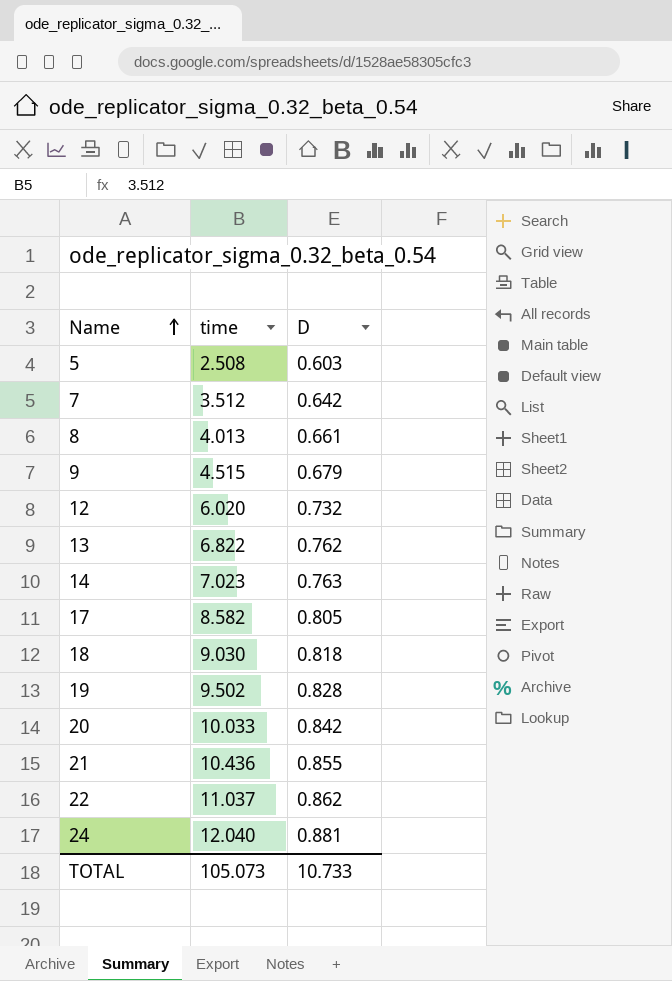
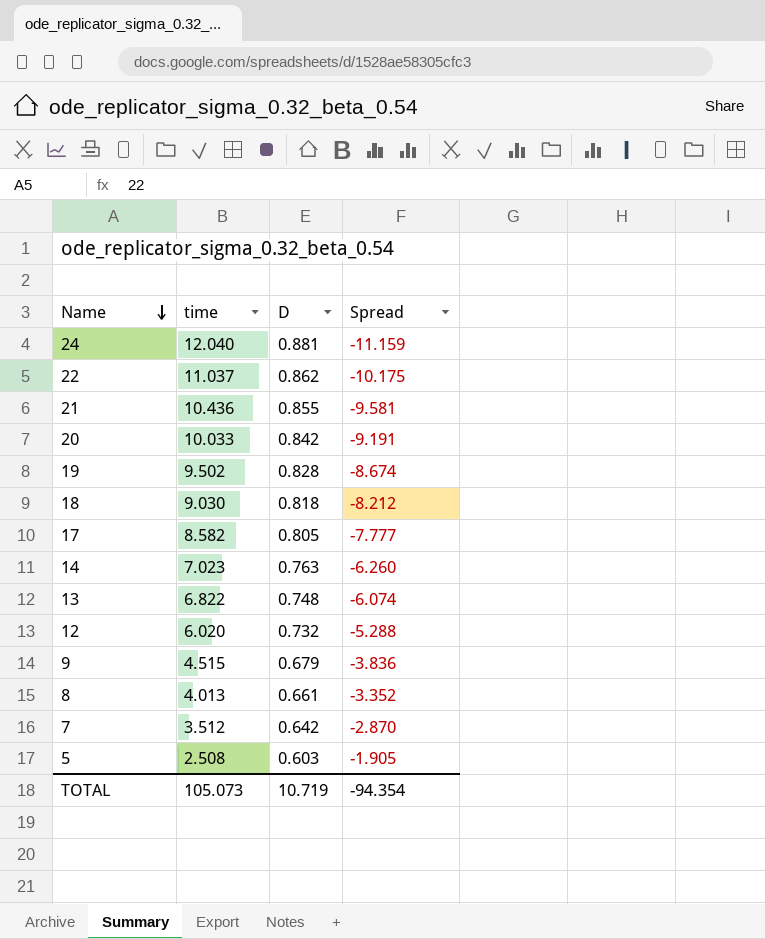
row order: Name ascending -> Name descending
column Spread | formula: none -> [D] - [time]
13 | D: 0.762 -> 0.748
TOTAL | D: 10.733 -> 10.719

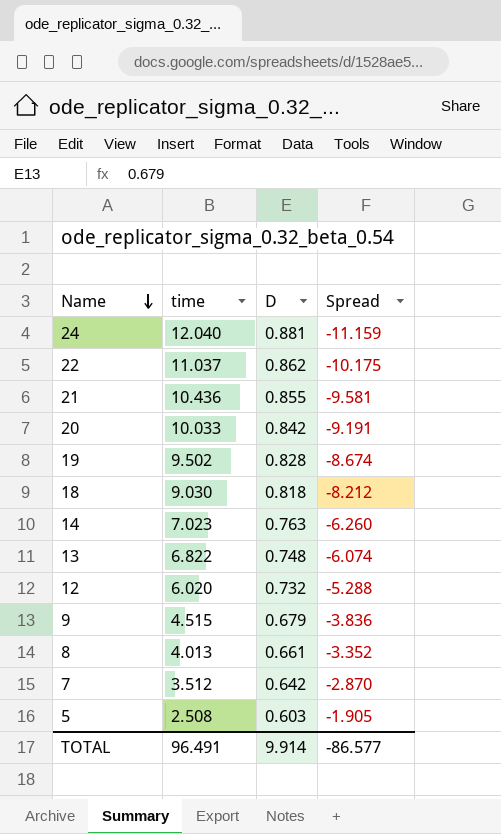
row 17: 8.582 | 0.805 | -7.777 -> none
TOTAL | time: 105.073 -> 96.491
TOTAL | D: 10.719 -> 9.914
TOTAL | Spread: -94.354 -> -86.577

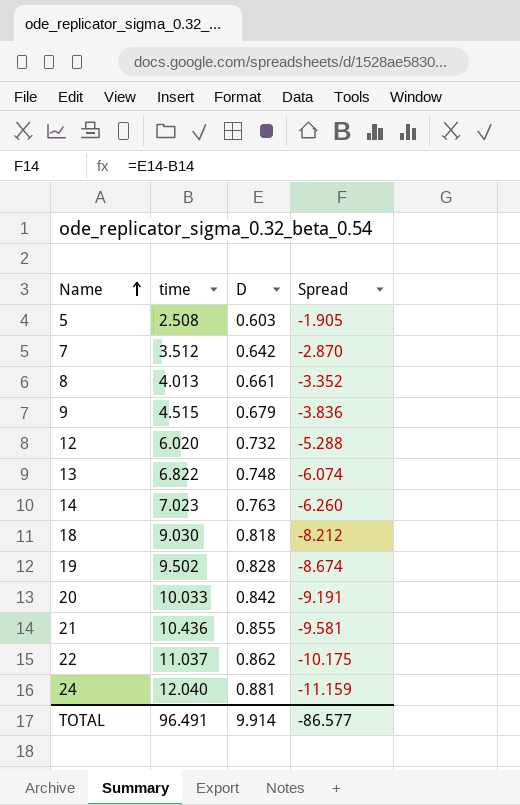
row order: Name descending -> Name ascending

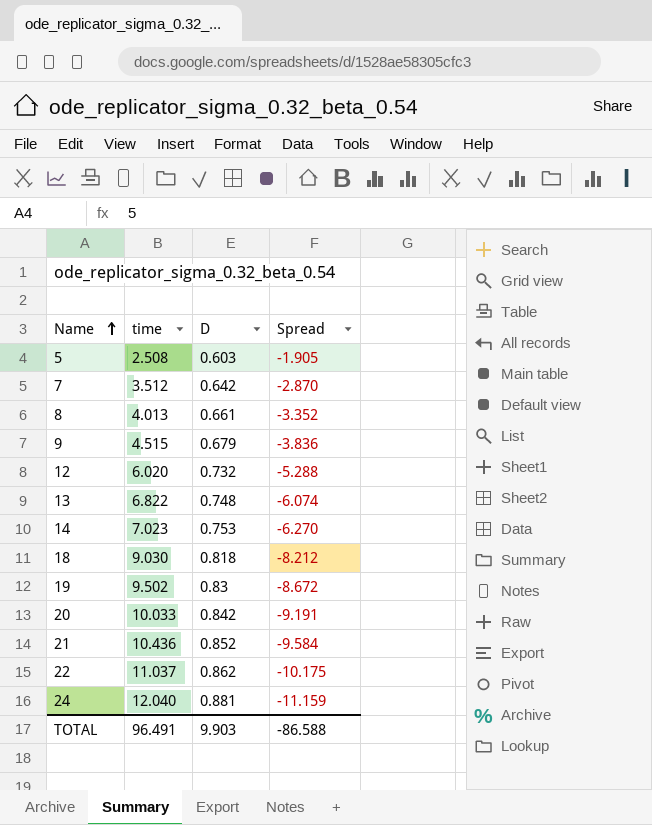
14 | D: 0.763 -> 0.753
14 | Spread: -6.260 -> -6.270
19 | D: 0.828 -> 0.83
19 | Spread: -8.674 -> -8.672
21 | D: 0.855 -> 0.852
21 | Spread: -9.581 -> -9.584
TOTAL | D: 9.914 -> 9.903
TOTAL | Spread: -86.577 -> -86.588

